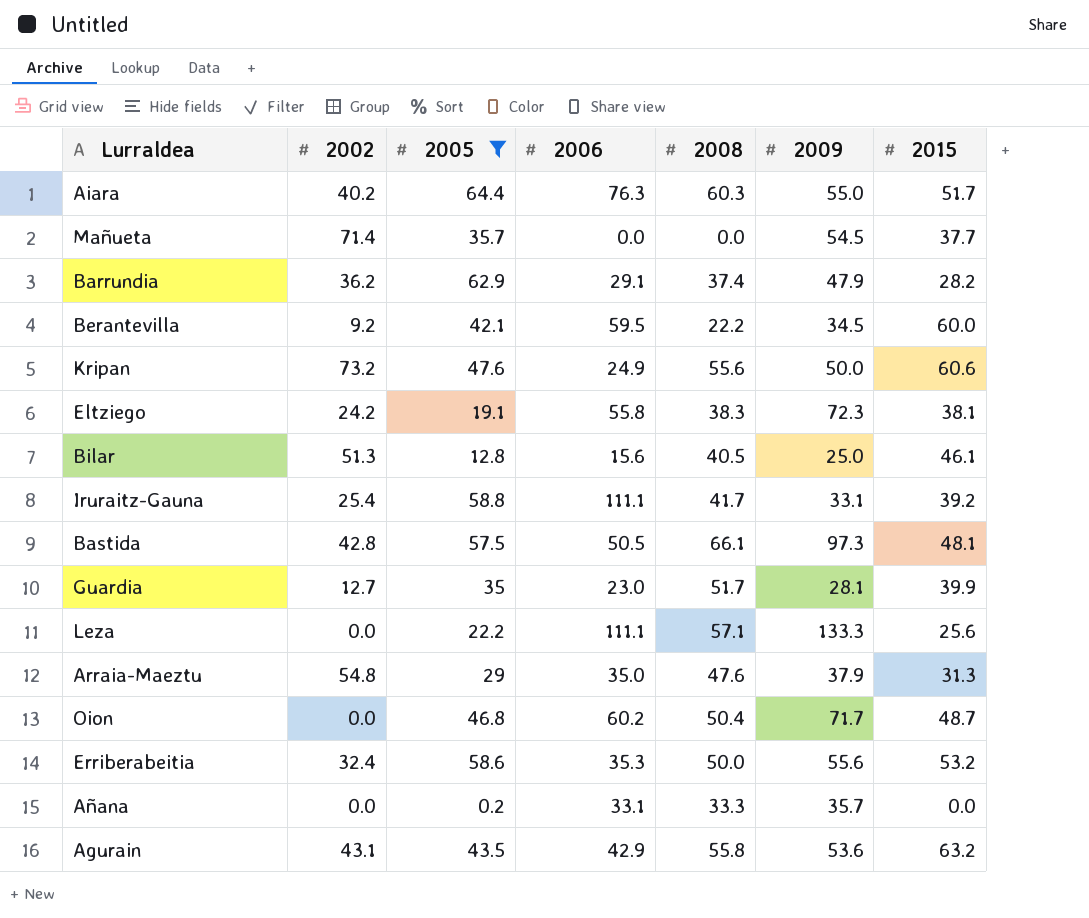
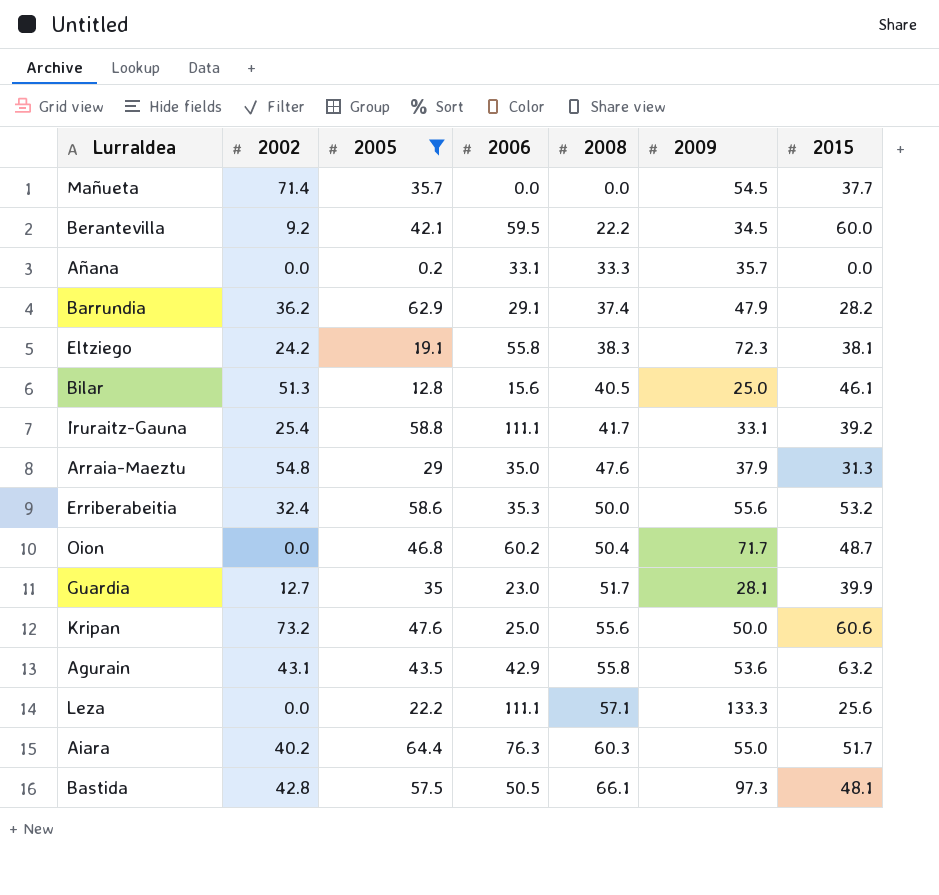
row order: none -> 2008 ascending
Kripan | 2006: 24.9 -> 25.0

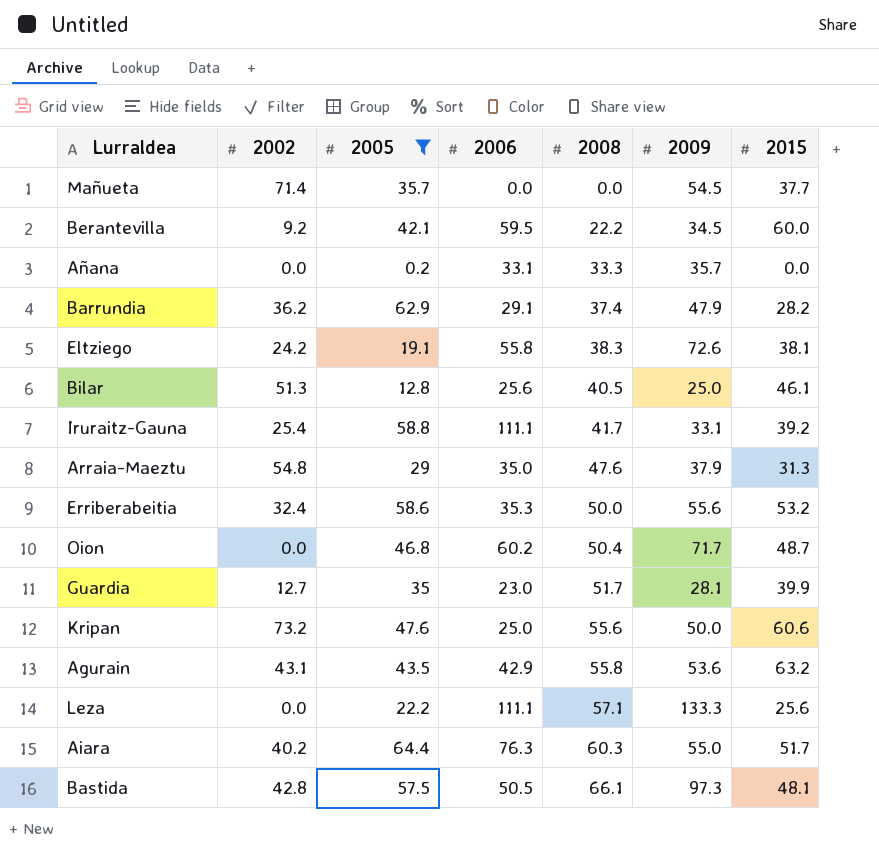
Eltziego | 2009: 72.3 -> 72.6
Bilar | 2006: 15.6 -> 25.6

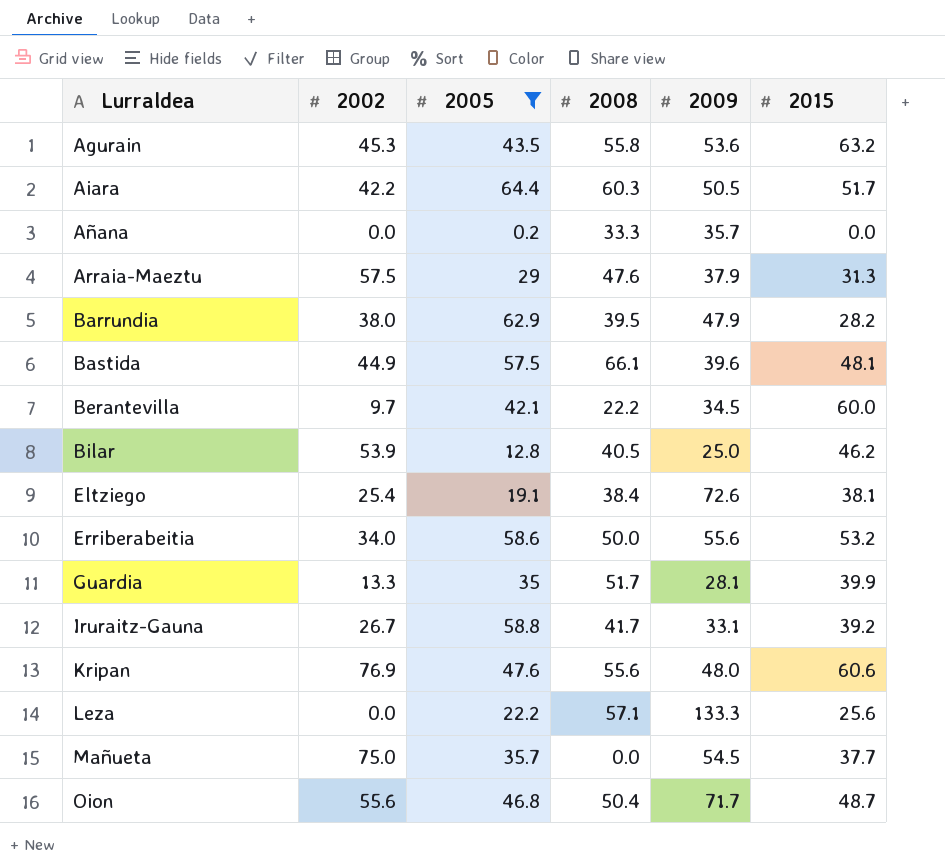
row order: 2008 ascending -> Lurraldea ascending
column 2006 | position: 4 -> none
Agurain | 2002: 43.1 -> 45.3
Aiara | 2002: 40.2 -> 42.2
Aiara | 2009: 55.0 -> 50.5
Arraia-Maeztu | 2002: 54.8 -> 57.5
Barrundia | 2002: 36.2 -> 38.0
Barrundia | 2008: 37.4 -> 39.5
Bastida | 2002: 42.8 -> 44.9
Bastida | 2009: 97.3 -> 39.6
Berantevilla | 2002: 9.2 -> 9.7
Bilar | 2002: 51.3 -> 53.9
Bilar | 2015: 46.1 -> 46.2
Eltziego | 2002: 24.2 -> 25.4
Eltziego | 2008: 38.3 -> 38.4
Erriberabeitia | 2002: 32.4 -> 34.0
Guardia | 2002: 12.7 -> 13.3
Iruraitz-Gauna | 2002: 25.4 -> 26.7
Kripan | 2002: 73.2 -> 76.9
Kripan | 2009: 50.0 -> 48.0
Mañueta | 2002: 71.4 -> 75.0
Oion | 2002: 0.0 -> 55.6

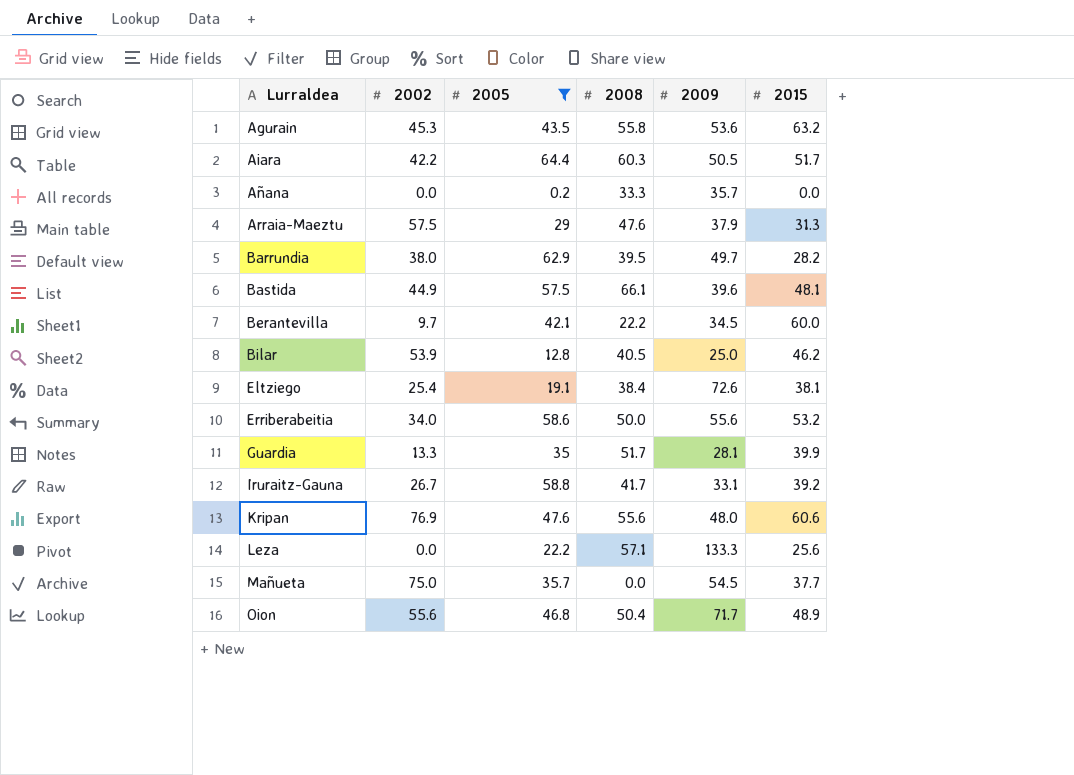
Barrundia | 2009: 47.9 -> 49.7
Oion | 2015: 48.7 -> 48.9

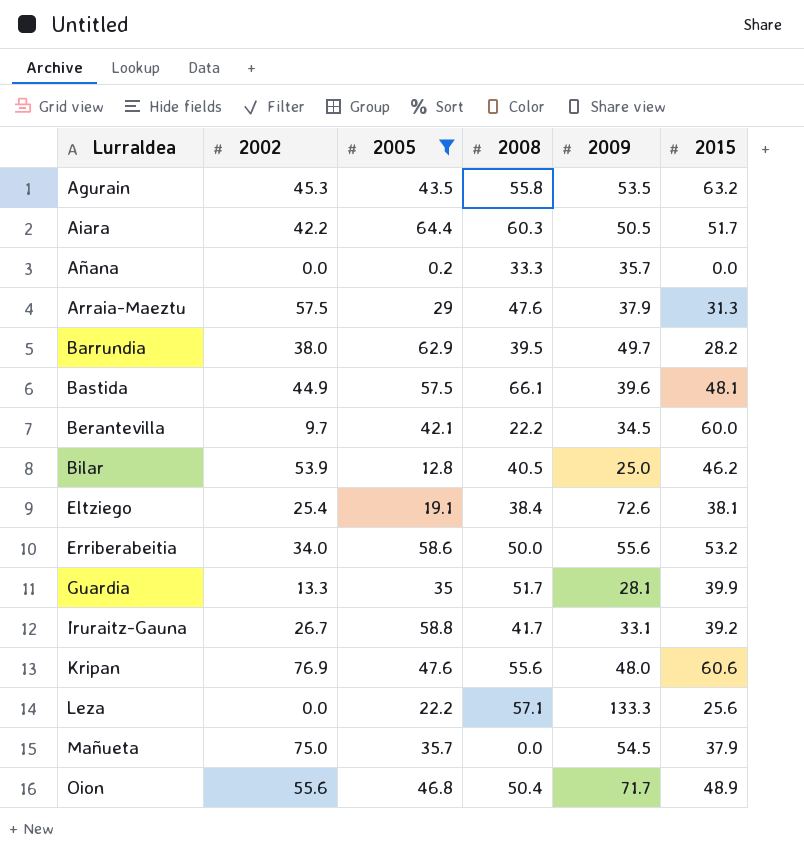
Agurain | 2009: 53.6 -> 53.5
Mañueta | 2015: 37.7 -> 37.9

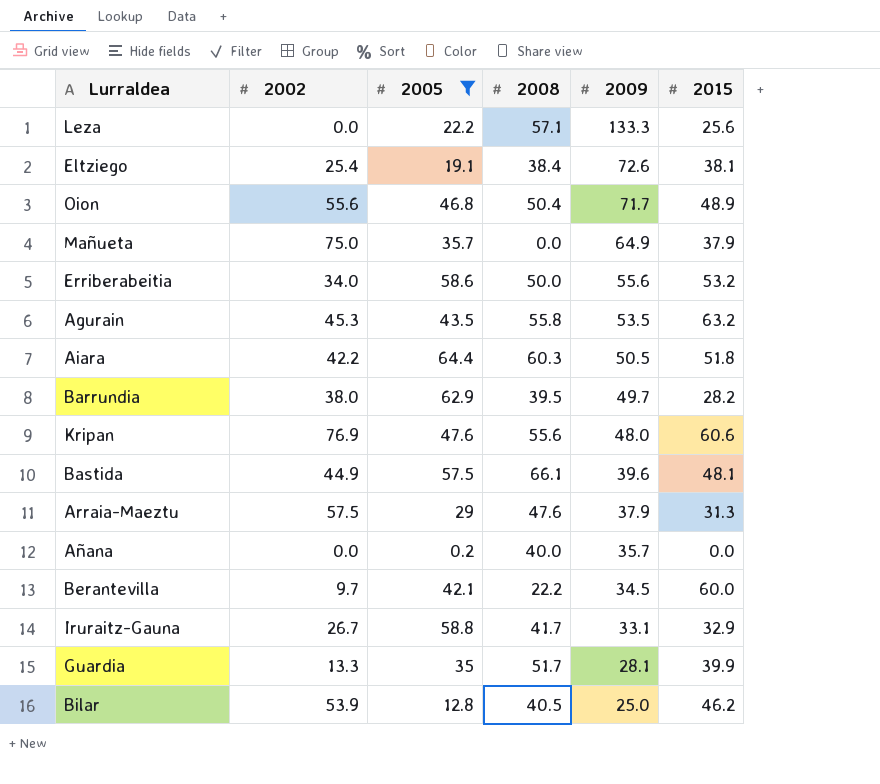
row order: Lurraldea ascending -> 2009 descending
Mañueta | 2009: 54.5 -> 64.9
Aiara | 2015: 51.7 -> 51.8
Añana | 2008: 33.3 -> 40.0
Iruraitz-Gauna | 2015: 39.2 -> 32.9

